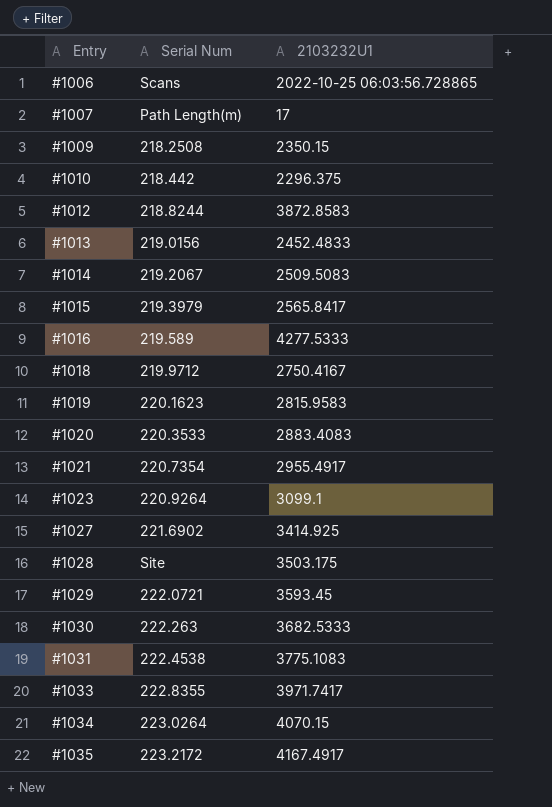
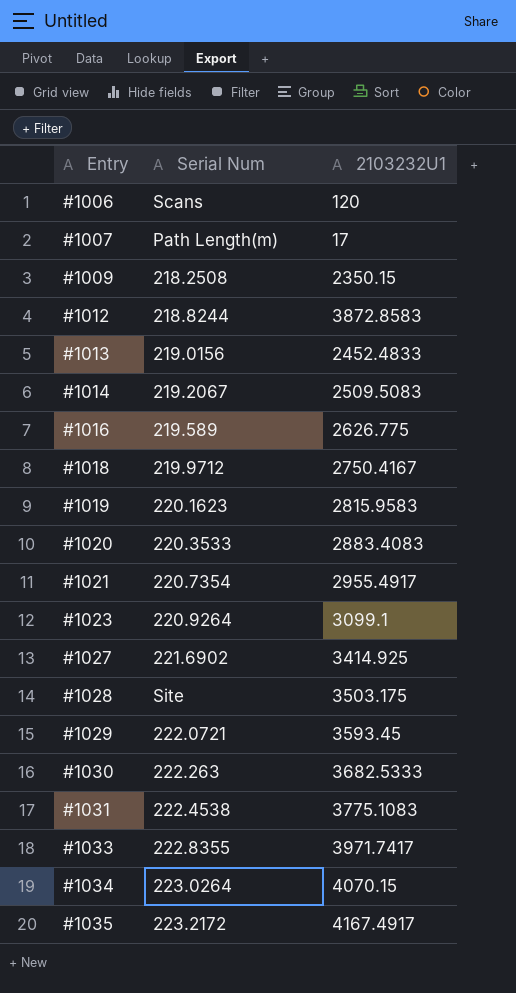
row #1010: 218.442 | 2296.375 -> none
row #1015: 219.3979 | 2565.8417 -> none
#1006 | 2103232U1: 2022-10-25 06:03:56.728865 -> 120
#1016 | 2103232U1: 4277.5333 -> 2626.775

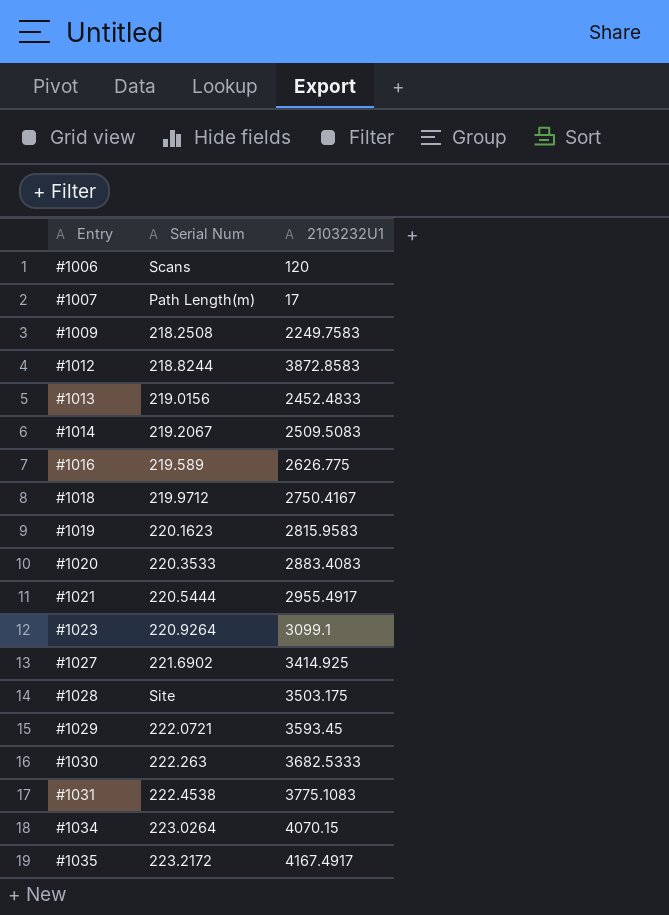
row #1033: 222.8355 | 3971.7417 -> none
#1009 | 2103232U1: 2350.15 -> 2249.7583
#1021 | Serial Num: 220.7354 -> 220.5444

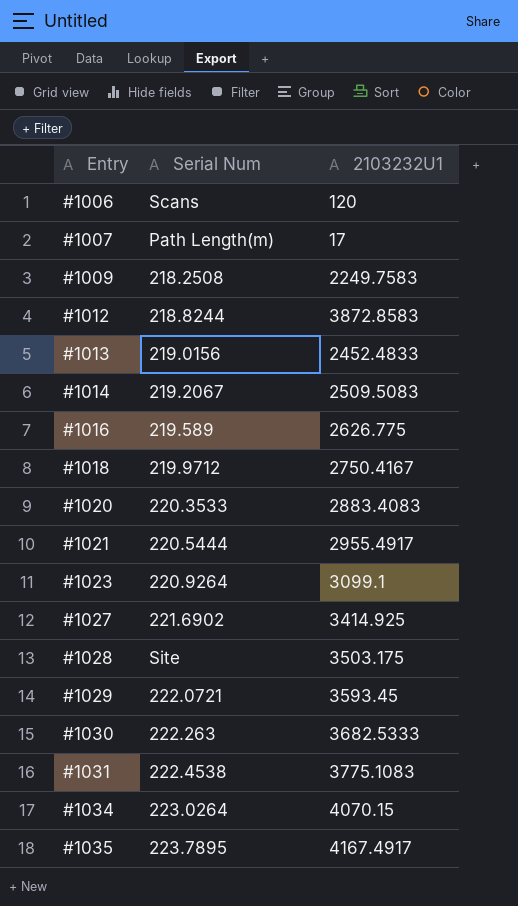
row #1019: 220.1623 | 2815.9583 -> none
#1035 | Serial Num: 223.2172 -> 223.7895

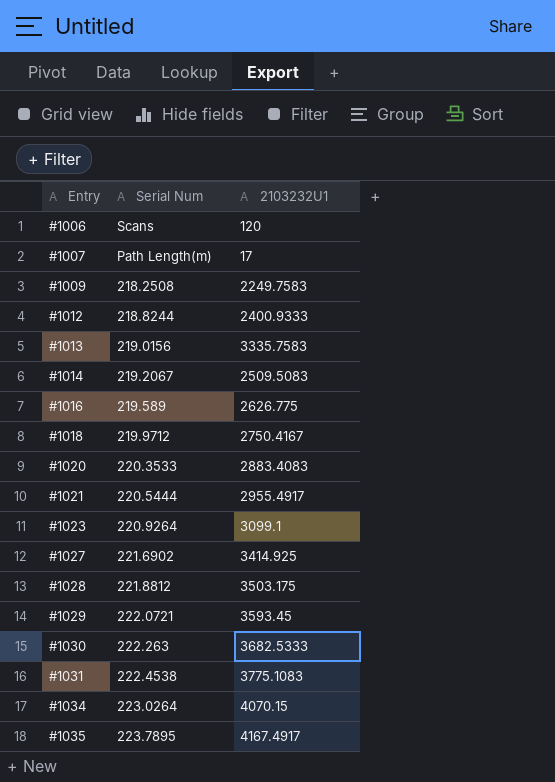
#1012 | 2103232U1: 3872.8583 -> 2400.9333
#1013 | 2103232U1: 2452.4833 -> 3335.7583
#1028 | Serial Num: Site -> 221.8812

